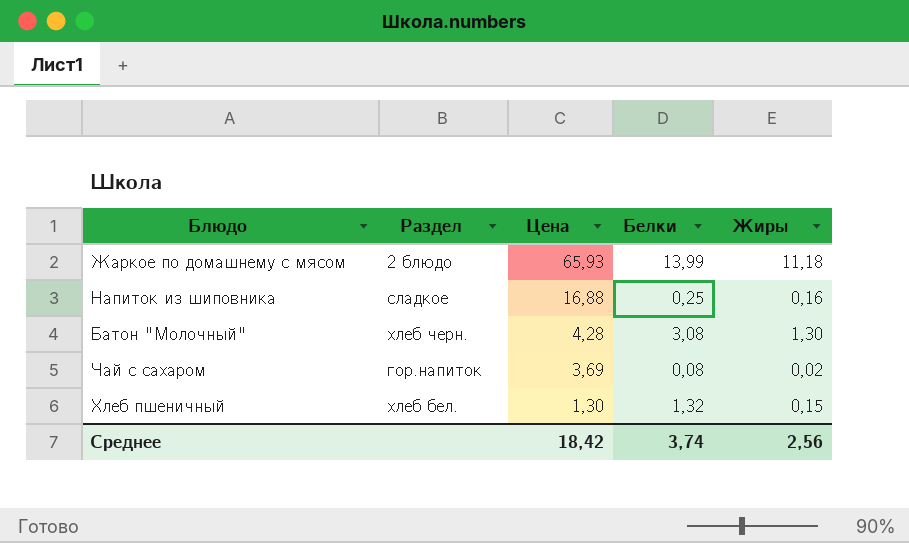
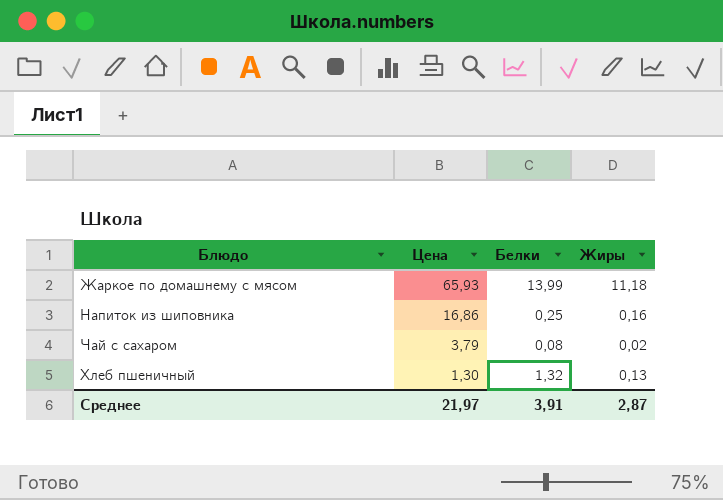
column Раздел | position: 2 -> none
row Батон "Молочный": хлеб черн. | 4,28 | 3,08 | 1,30 -> none
Напиток из шиповника | Цена: 16,88 -> 16,86
Чай с сахаром | Цена: 3,69 -> 3,79
Хлеб пшеничный | Жиры: 0,15 -> 0,13
Среднее | Цена: 18,42 -> 21,97
Среднее | Белки: 3,74 -> 3,91
Среднее | Жиры: 2,56 -> 2,87

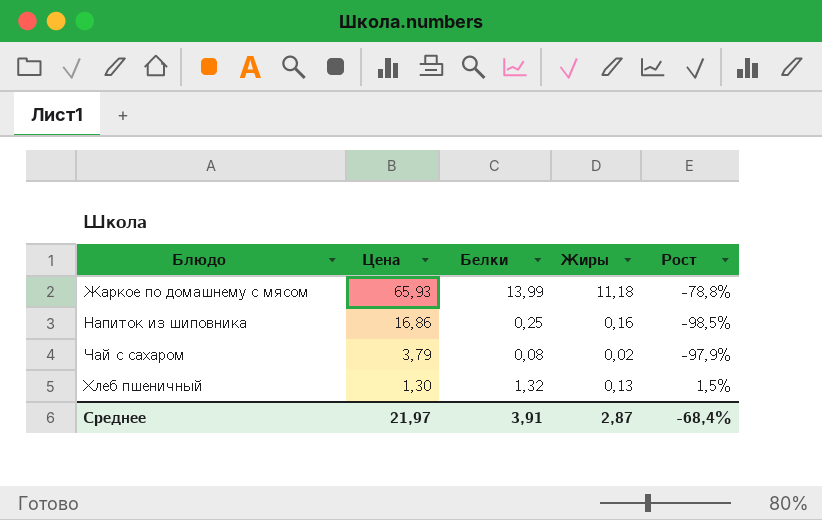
column Рост | formula: none -> ([Белки] - [Цена]) / [Цена]

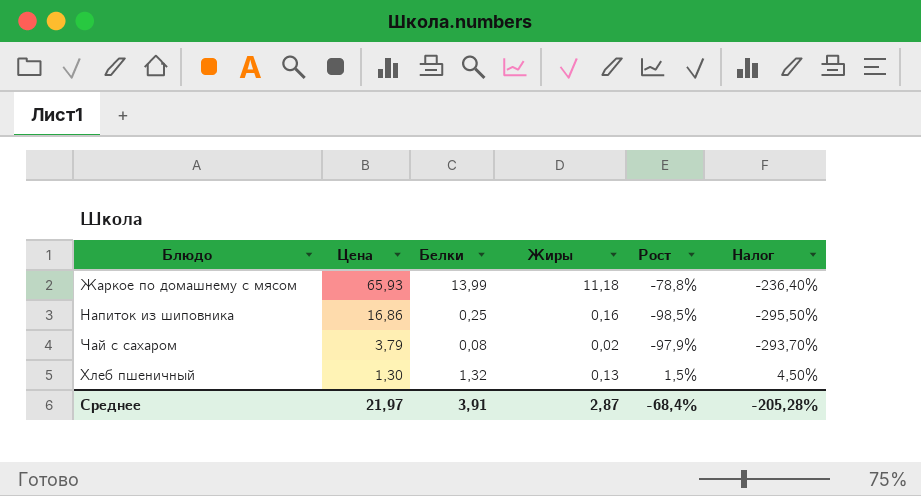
column Налог | formula: none -> [Рост] * 3

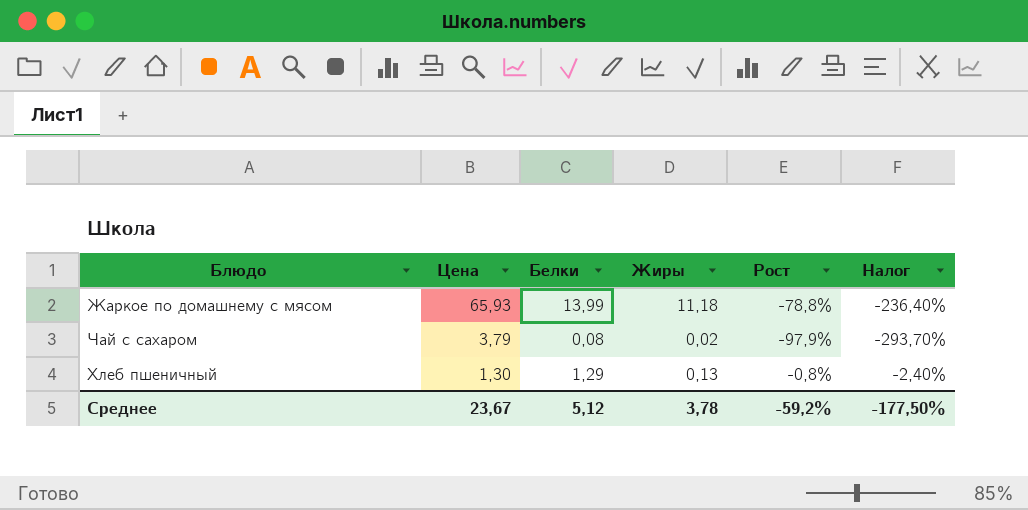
row Напиток из шиповника: 16,86 | 0,25 | 0,16 | -98,5% | -295,50% -> none
Хлеб пшеничный | Белки: 1,32 -> 1,29
Хлеб пшеничный | Рост: 1,5% -> -0,8%
Хлеб пшеничный | Налог: 4,50% -> -2,40%
Среднее | Цена: 21,97 -> 23,67
Среднее | Белки: 3,91 -> 5,12
Среднее | Жиры: 2,87 -> 3,78
Среднее | Рост: -68,4% -> -59,2%
Среднее | Налог: -205,28% -> -177,50%

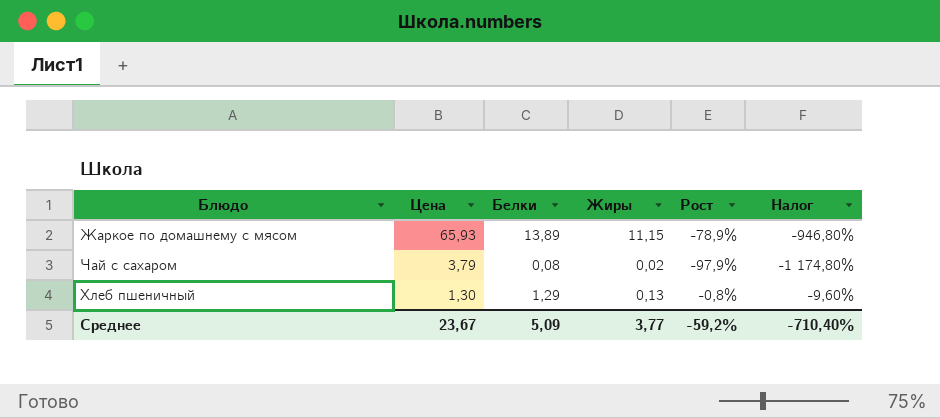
column Налог | formula: [Рост] * 3 -> [Рост] * 12
Жаркое по домашнему с мясом | Белки: 13,99 -> 13,89
Жаркое по домашнему с мясом | Жиры: 11,18 -> 11,15
Жаркое по домашнему с мясом | Рост: -78,8% -> -78,9%
Среднее | Белки: 5,12 -> 5,09
Среднее | Жиры: 3,78 -> 3,77
Среднее | Налог: -177,50% -> -710,40%

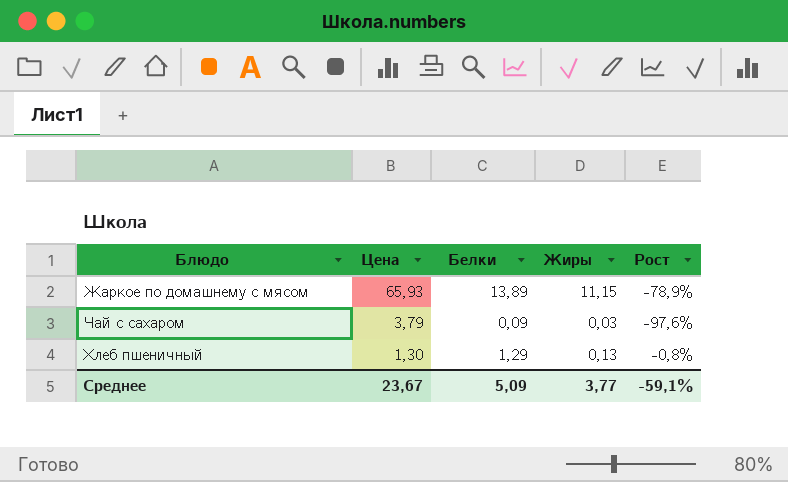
column Налог | formula: [Рост] * 12 -> none
Чай с сахаром | Белки: 0,08 -> 0,09
Чай с сахаром | Жиры: 0,02 -> 0,03
Чай с сахаром | Рост: -97,9% -> -97,6%
Среднее | Рост: -59,2% -> -59,1%

